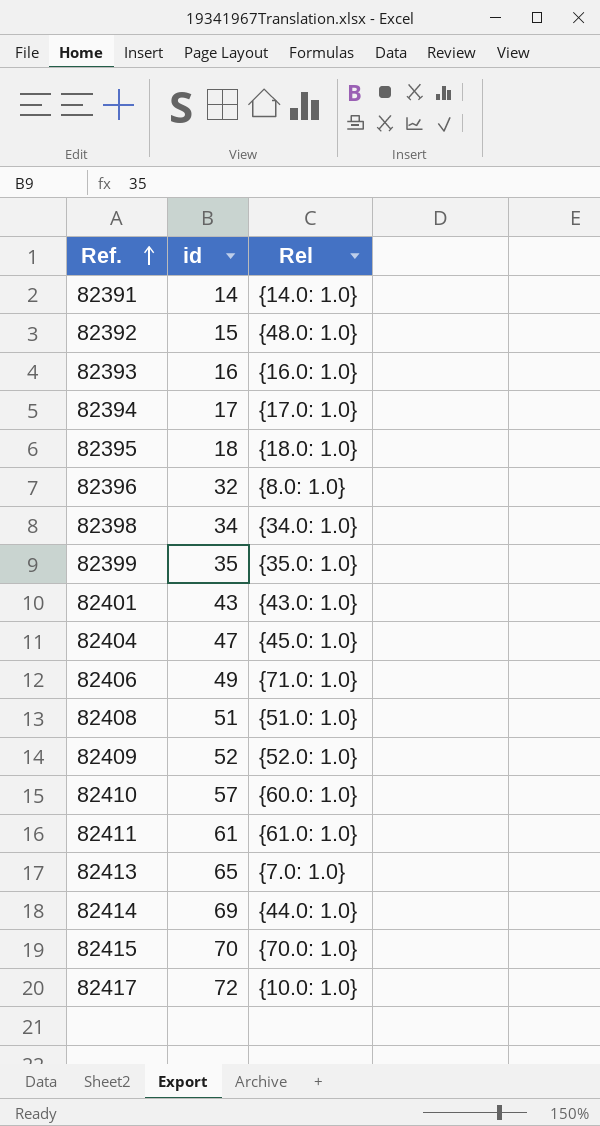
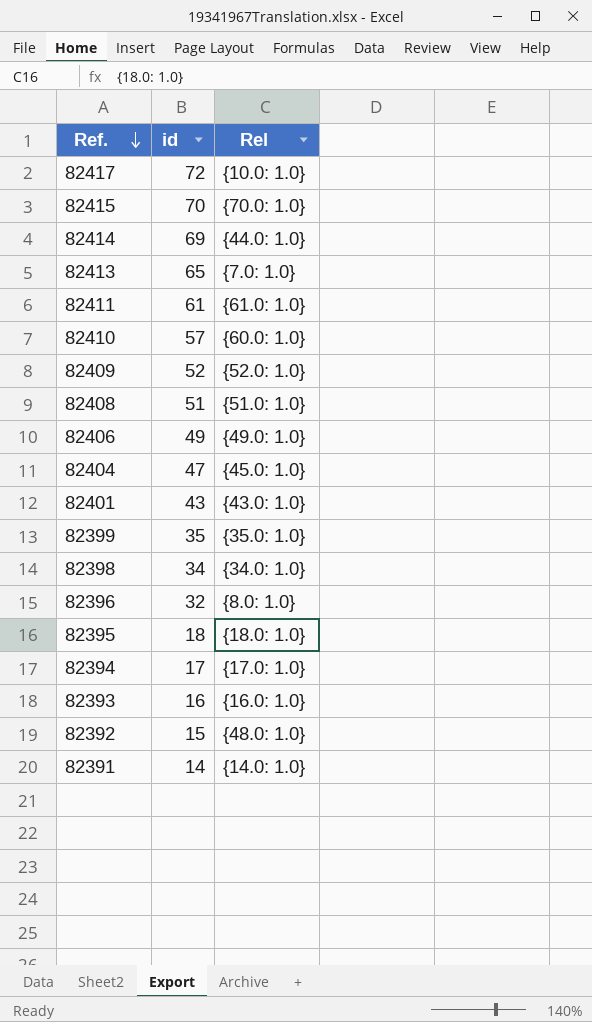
row order: Ref. ascending -> Ref. descending
82406 | Rel: {71.0: 1.0} -> {49.0: 1.0}

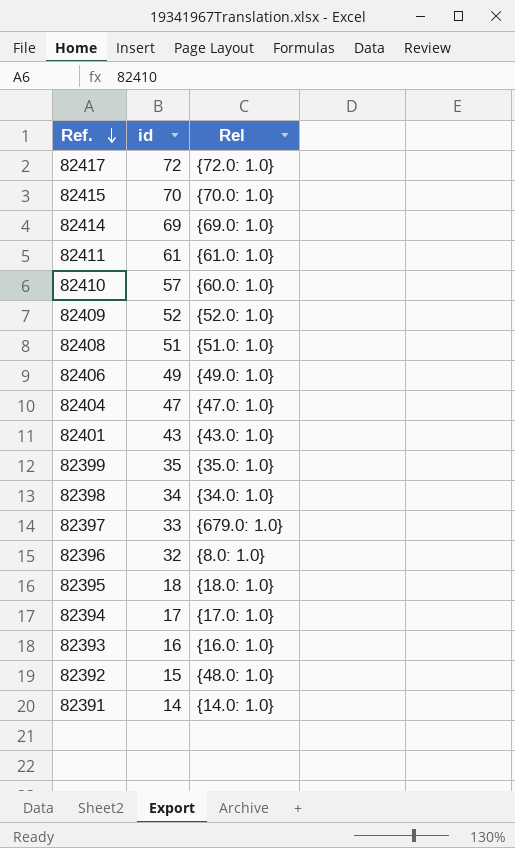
row 82413: 65 | {7.0: 1.0} -> none
82417 | Rel: {10.0: 1.0} -> {72.0: 1.0}
82414 | Rel: {44.0: 1.0} -> {69.0: 1.0}
82404 | Rel: {45.0: 1.0} -> {47.0: 1.0}
row 82397: none -> 33 | {679.0: 1.0}

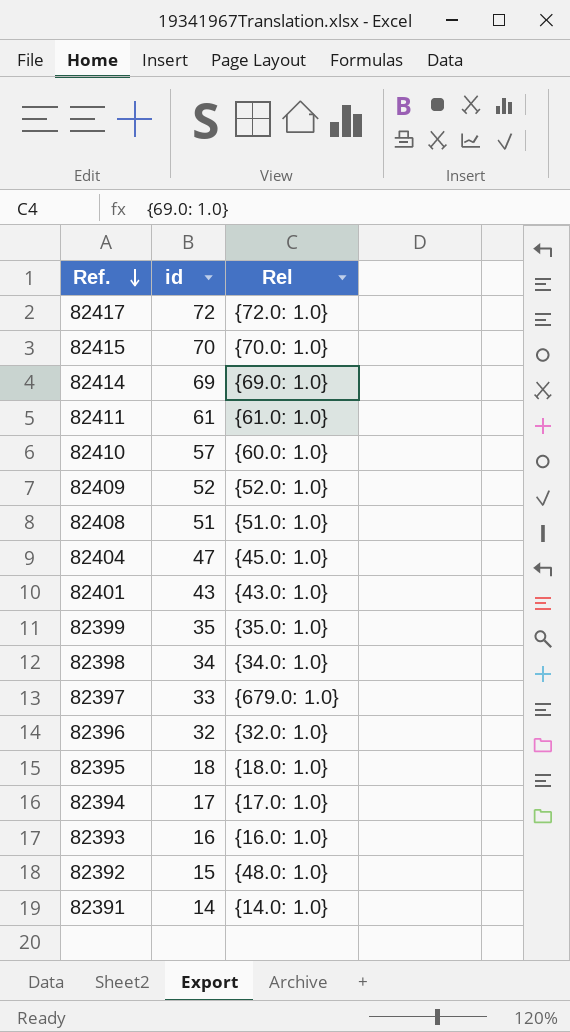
row 82406: 49 | {49.0: 1.0} -> none
82404 | Rel: {47.0: 1.0} -> {45.0: 1.0}
82396 | Rel: {8.0: 1.0} -> {32.0: 1.0}

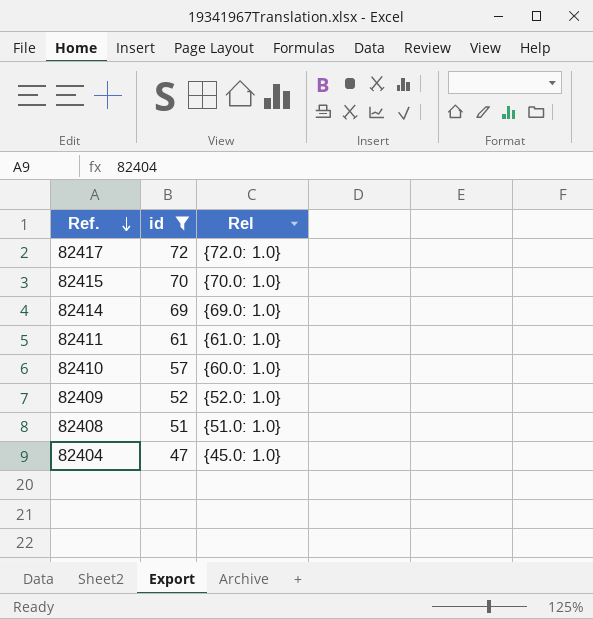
filter: none -> id >= 47

